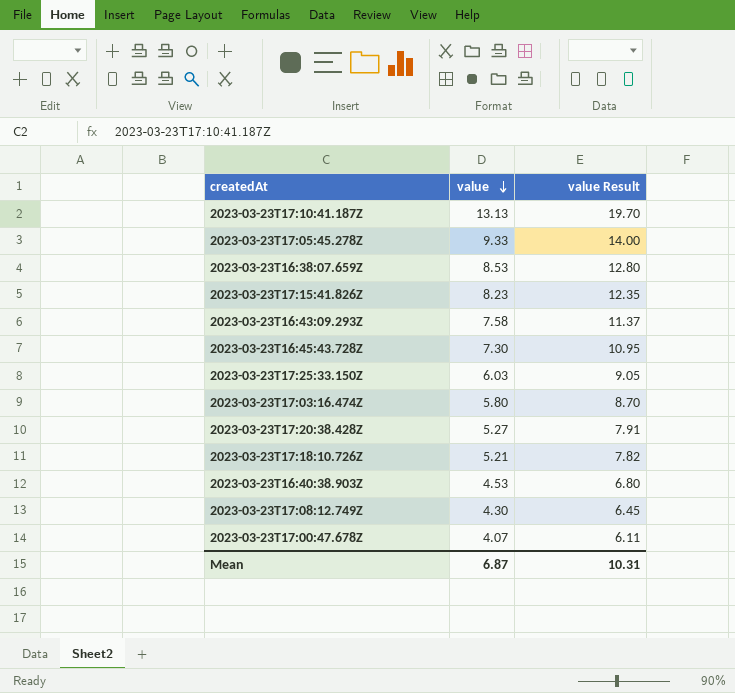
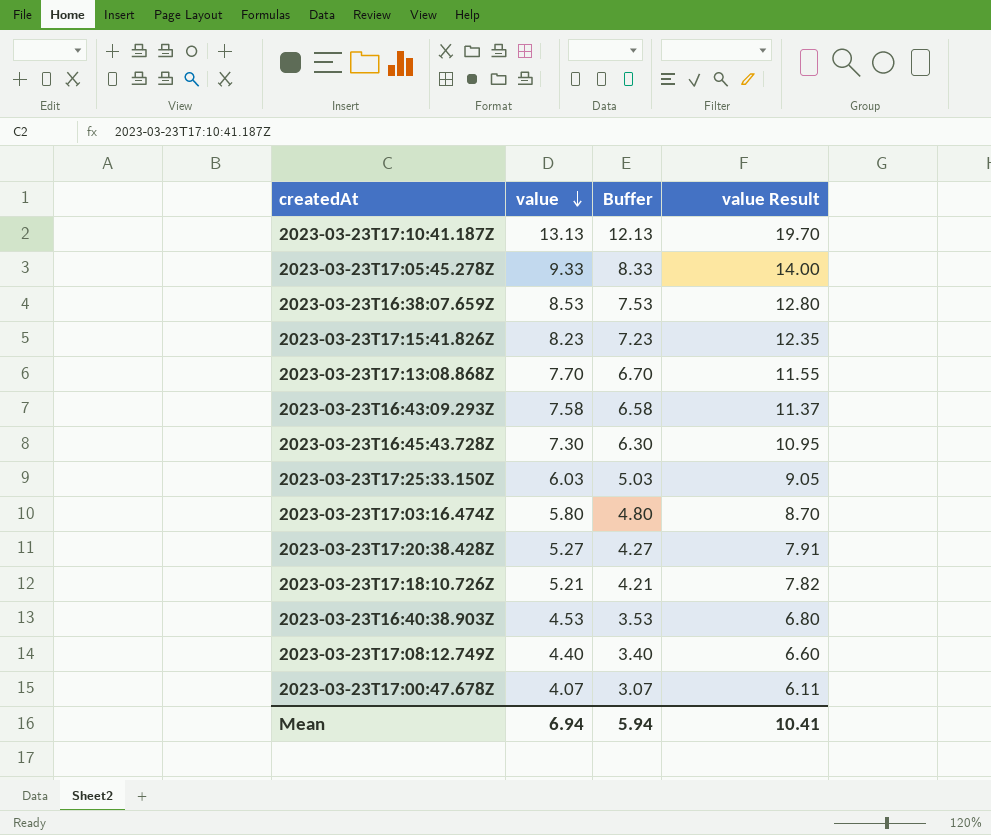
column Buffer | formula: none -> [value] - 1
row 2023-03-23T17:13:08.868Z: none -> 7.70 | 6.70 | 11.55
2023-03-23T17:08:12.749Z | value: 4.30 -> 4.40
2023-03-23T17:08:12.749Z | value Result: 6.45 -> 6.60
Mean | value: 6.87 -> 6.94
Mean | value Result: 10.31 -> 10.41

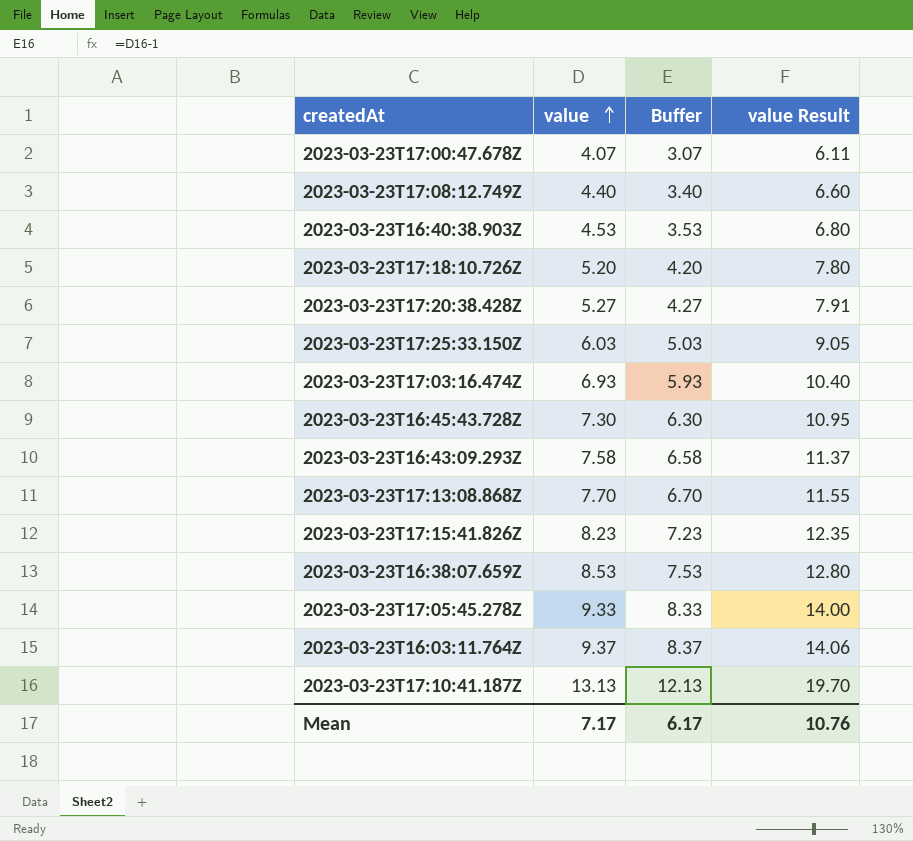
row order: value descending -> value ascending
2023-03-23T17:18:10.726Z | value: 5.21 -> 5.20
2023-03-23T17:18:10.726Z | Buffer: 4.21 -> 4.20
2023-03-23T17:18:10.726Z | value Result: 7.82 -> 7.80
2023-03-23T17:03:16.474Z | value: 5.80 -> 6.93
2023-03-23T17:03:16.474Z | Buffer: 4.80 -> 5.93
2023-03-23T17:03:16.474Z | value Result: 8.70 -> 10.40
row 2023-03-23T16:03:11.764Z: none -> 9.37 | 8.37 | 14.06
Mean | value: 6.94 -> 7.17
Mean | Buffer: 5.94 -> 6.17
Mean | value Result: 10.41 -> 10.76

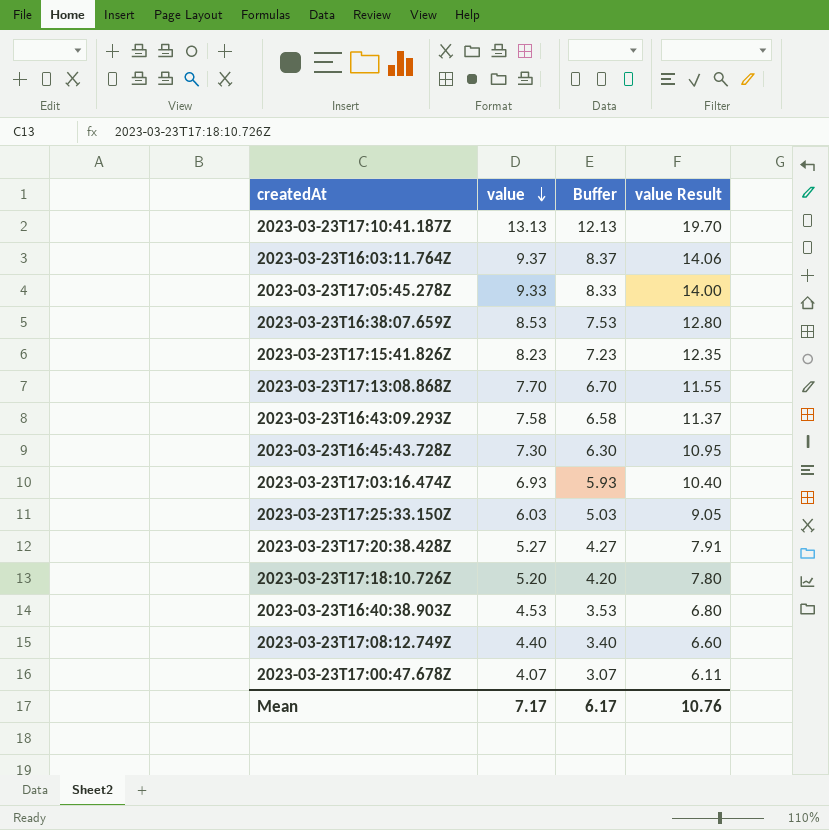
row order: value ascending -> value descending

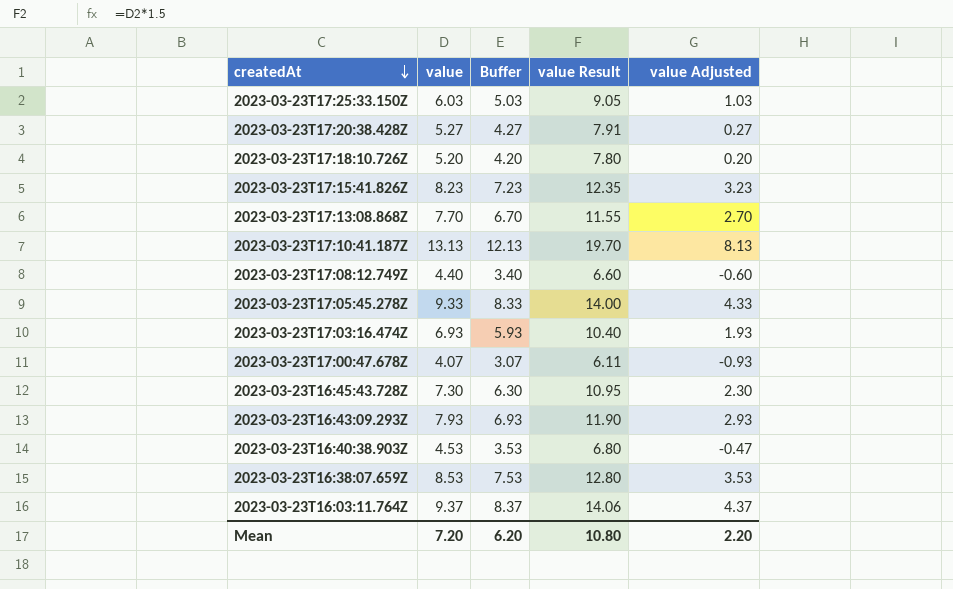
row order: value descending -> createdAt descending
column value Adjusted | formula: none -> [value] - 5
2023-03-23T16:43:09.293Z | value: 7.58 -> 7.93
2023-03-23T16:43:09.293Z | Buffer: 6.58 -> 6.93
2023-03-23T16:43:09.293Z | value Result: 11.37 -> 11.90
Mean | value: 7.17 -> 7.20
Mean | Buffer: 6.17 -> 6.20
Mean | value Result: 10.76 -> 10.80

